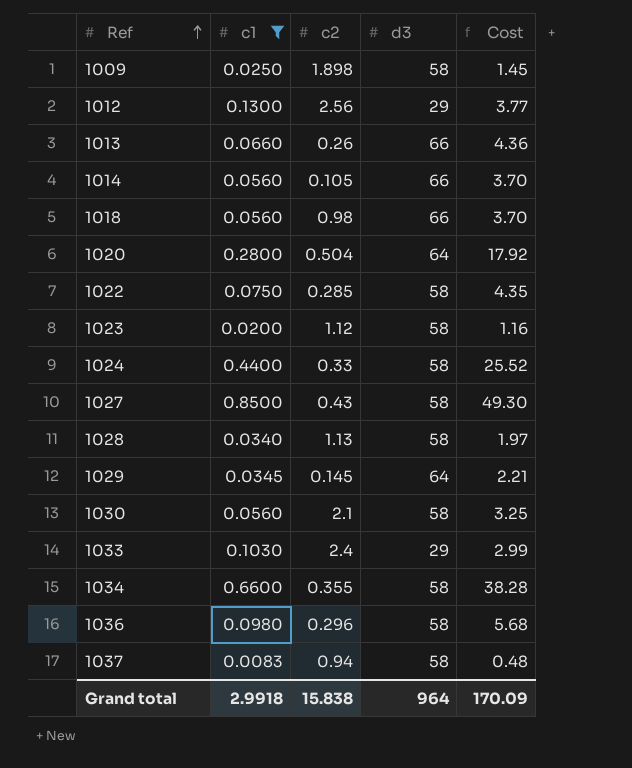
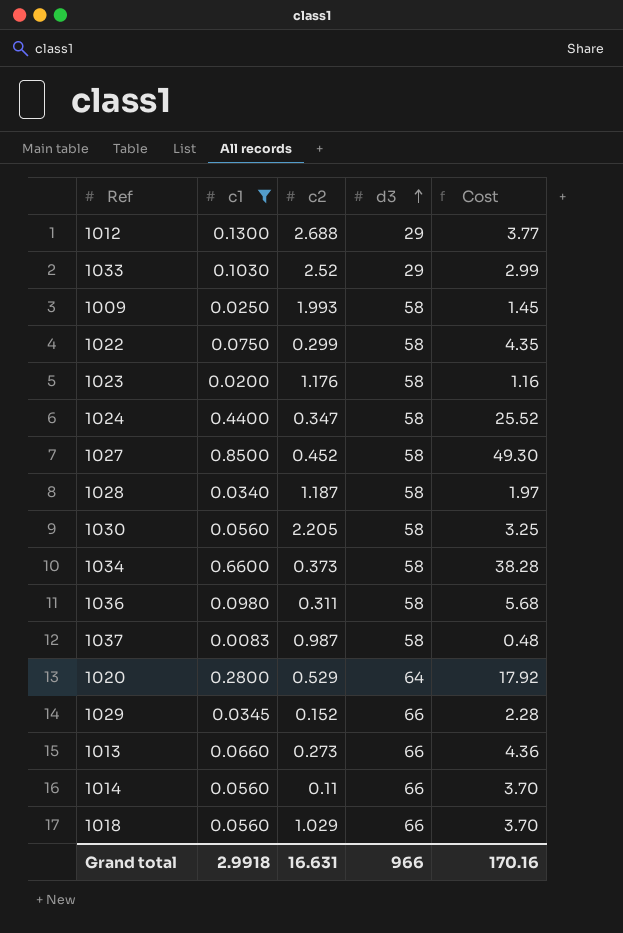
row order: Ref ascending -> d3 ascending
1012 | c2: 2.56 -> 2.688
1033 | c2: 2.4 -> 2.52
1009 | c2: 1.898 -> 1.993
1022 | c2: 0.285 -> 0.299
1023 | c2: 1.12 -> 1.176
1024 | c2: 0.33 -> 0.347
1027 | c2: 0.43 -> 0.452
1028 | c2: 1.13 -> 1.187
1030 | c2: 2.1 -> 2.205
1034 | c2: 0.355 -> 0.373
1036 | c2: 0.296 -> 0.311
1037 | c2: 0.94 -> 0.987
1020 | c2: 0.504 -> 0.529
1029 | c2: 0.145 -> 0.152
1029 | d3: 64 -> 66
1029 | Cost: 2.21 -> 2.28
1013 | c2: 0.26 -> 0.273
1014 | c2: 0.105 -> 0.11
1018 | c2: 0.98 -> 1.029
Grand total | c2: 15.838 -> 16.631
Grand total | d3: 964 -> 966
Grand total | Cost: 170.09 -> 170.16

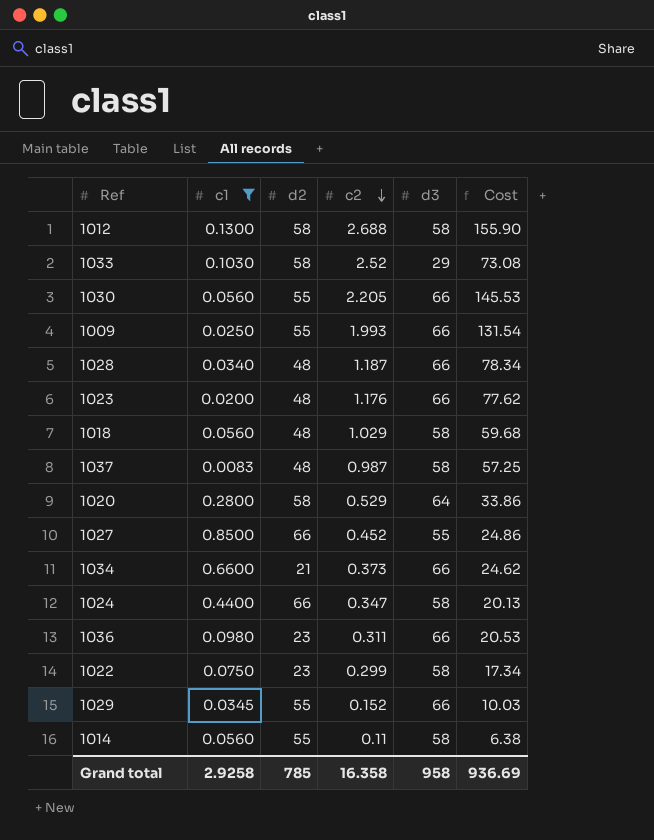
row order: d3 ascending -> c2 descending
column d2 | position: none -> 3
column Cost | formula: [c1] * [d3] -> [c2] * [d3]
row 1013: 0.0660 | 0.273 | 66 | 4.36 -> none
1012 | d3: 29 -> 58
1030 | d3: 58 -> 66
1009 | d3: 58 -> 66
1028 | d3: 58 -> 66
1023 | d3: 58 -> 66
1018 | d3: 66 -> 58
1027 | d3: 58 -> 55
1034 | d3: 58 -> 66
1036 | d3: 58 -> 66
1014 | d3: 66 -> 58
Grand total | c1: 2.9918 -> 2.9258
Grand total | c2: 16.631 -> 16.358
Grand total | d3: 966 -> 958
Grand total | Cost: 170.16 -> 936.69

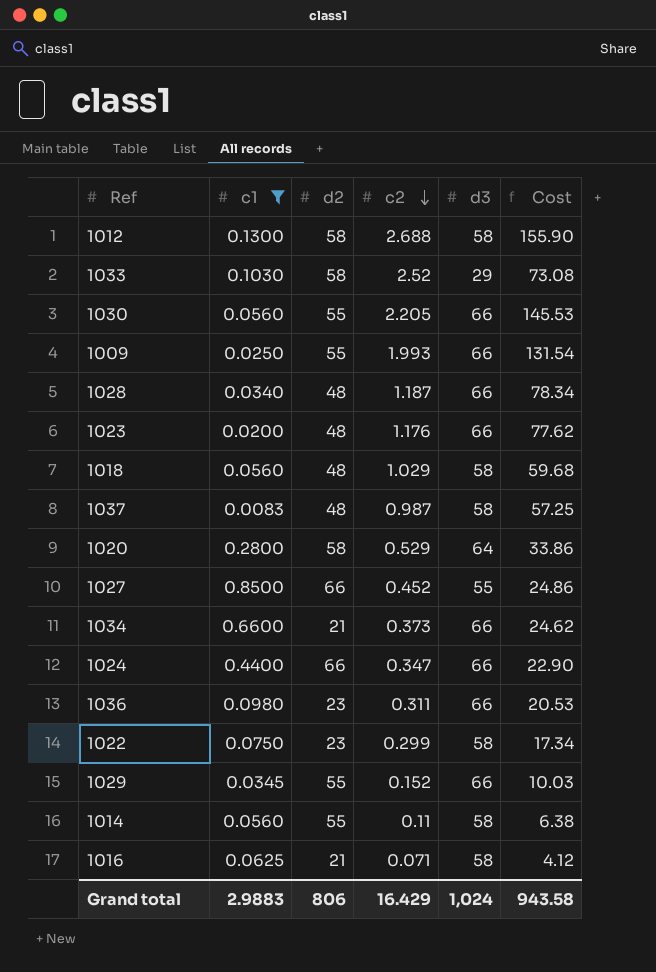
1024 | d3: 58 -> 66
1024 | Cost: 20.13 -> 22.90
row 1016: none -> 0.0625 | 21 | 0.071 | 58 | 4.12
Grand total | c1: 2.9258 -> 2.9883
Grand total | d2: 785 -> 806
Grand total | c2: 16.358 -> 16.429
Grand total | d3: 958 -> 1,024
Grand total | Cost: 936.69 -> 943.58

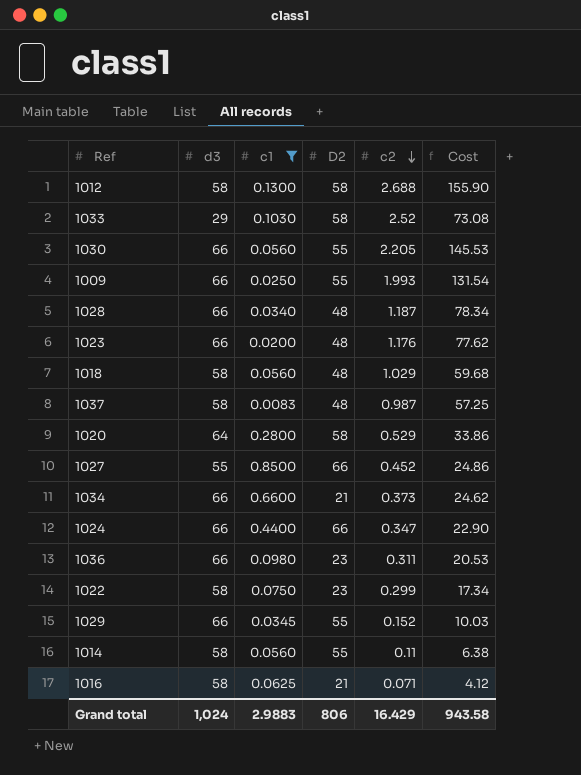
column d3 | position: 5 -> 2
column name: d2 -> D2

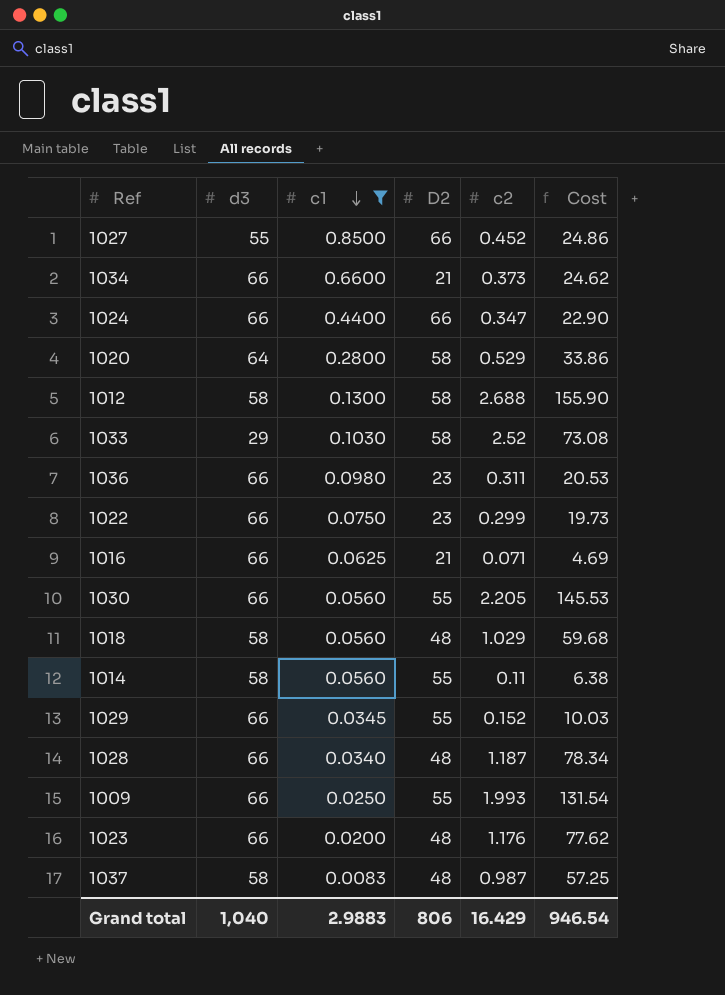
row order: c2 descending -> c1 descending
1022 | d3: 58 -> 66
1022 | Cost: 17.34 -> 19.73
1016 | d3: 58 -> 66
1016 | Cost: 4.12 -> 4.69
Grand total | d3: 1,024 -> 1,040
Grand total | Cost: 943.58 -> 946.54

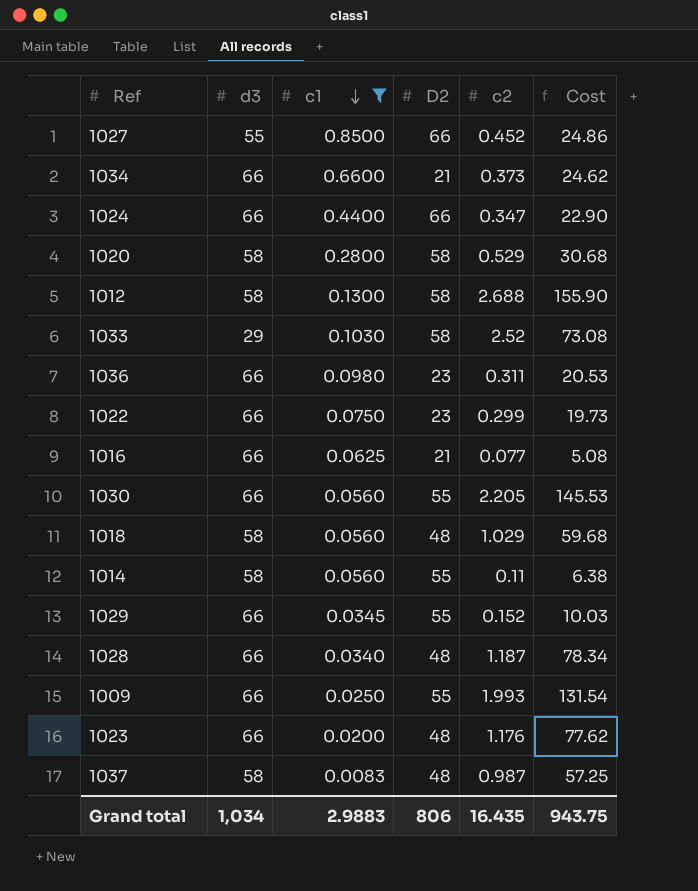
1020 | d3: 64 -> 58
1020 | Cost: 33.86 -> 30.68
1016 | c2: 0.071 -> 0.077
1016 | Cost: 4.69 -> 5.08
Grand total | d3: 1,040 -> 1,034
Grand total | c2: 16.429 -> 16.435
Grand total | Cost: 946.54 -> 943.75

